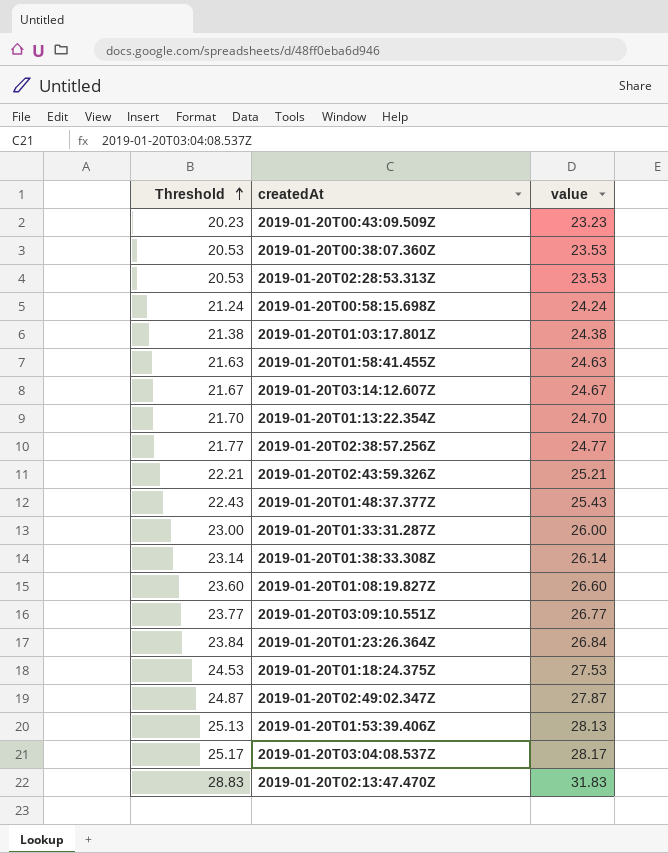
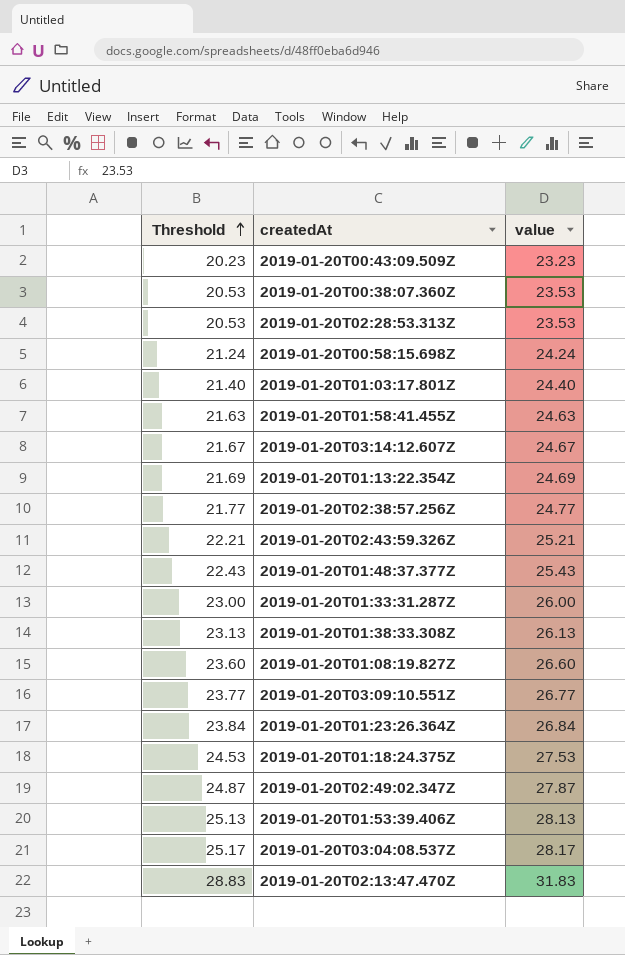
2019-01-20T01:03:17.801Z | Threshold: 21.38 -> 21.40
2019-01-20T01:03:17.801Z | value: 24.38 -> 24.40
2019-01-20T01:13:22.354Z | Threshold: 21.70 -> 21.69
2019-01-20T01:13:22.354Z | value: 24.70 -> 24.69
2019-01-20T01:38:33.308Z | Threshold: 23.14 -> 23.13
2019-01-20T01:38:33.308Z | value: 26.14 -> 26.13

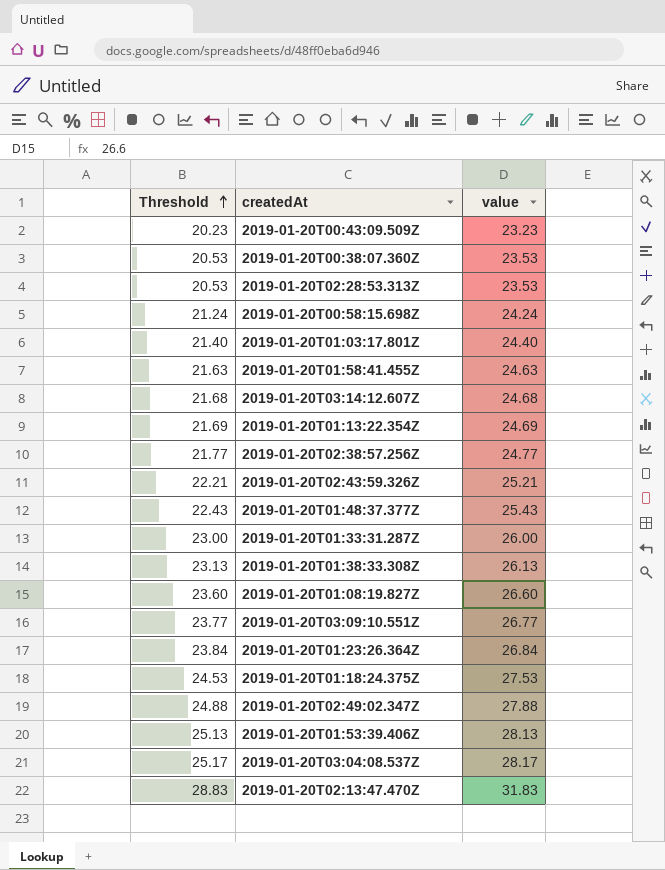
2019-01-20T03:14:12.607Z | Threshold: 21.67 -> 21.68
2019-01-20T03:14:12.607Z | value: 24.67 -> 24.68
2019-01-20T02:49:02.347Z | Threshold: 24.87 -> 24.88
2019-01-20T02:49:02.347Z | value: 27.87 -> 27.88

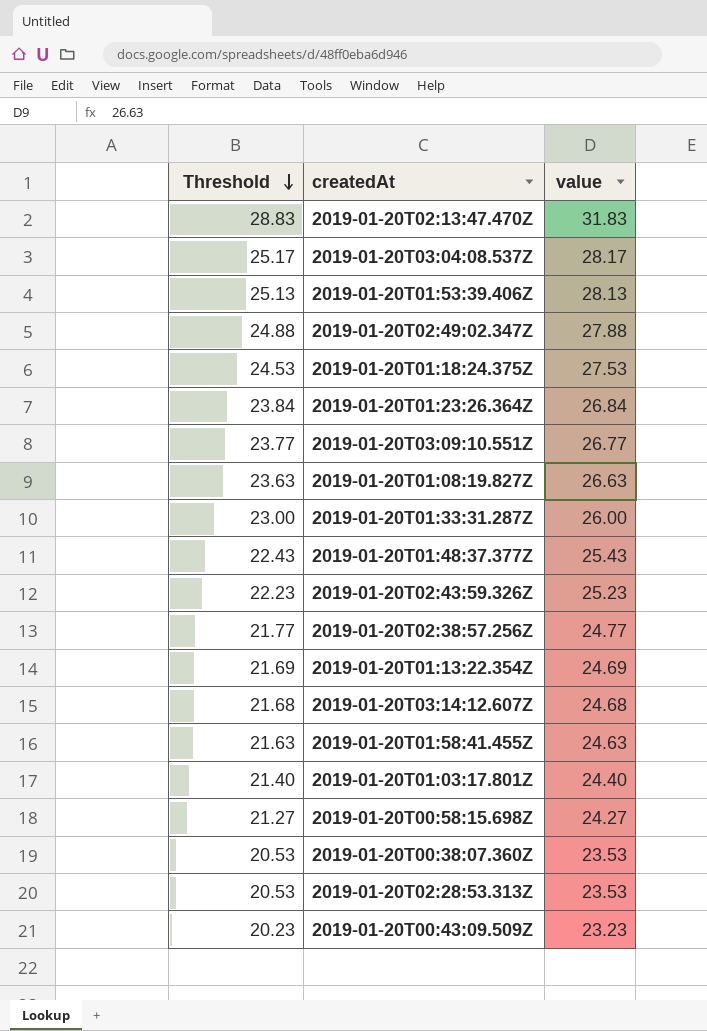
row order: Threshold ascending -> Threshold descending
row 2019-01-20T01:38:33.308Z: 23.13 | 26.13 -> none
2019-01-20T01:08:19.827Z | Threshold: 23.60 -> 23.63
2019-01-20T01:08:19.827Z | value: 26.60 -> 26.63
2019-01-20T02:43:59.326Z | Threshold: 22.21 -> 22.23
2019-01-20T02:43:59.326Z | value: 25.21 -> 25.23
2019-01-20T00:58:15.698Z | Threshold: 21.24 -> 21.27
2019-01-20T00:58:15.698Z | value: 24.24 -> 24.27

